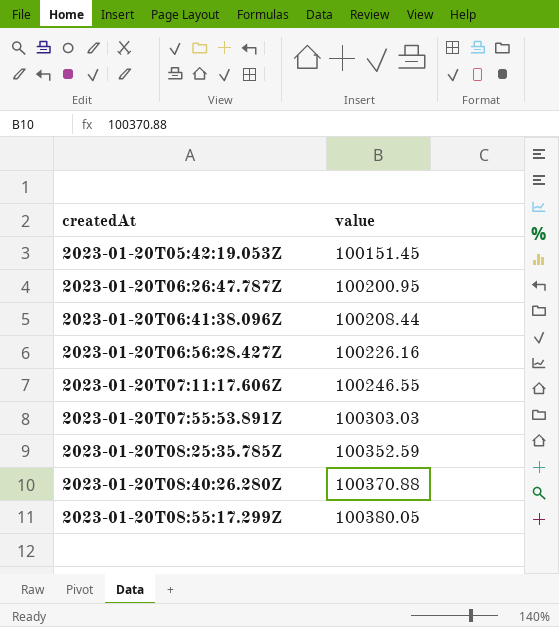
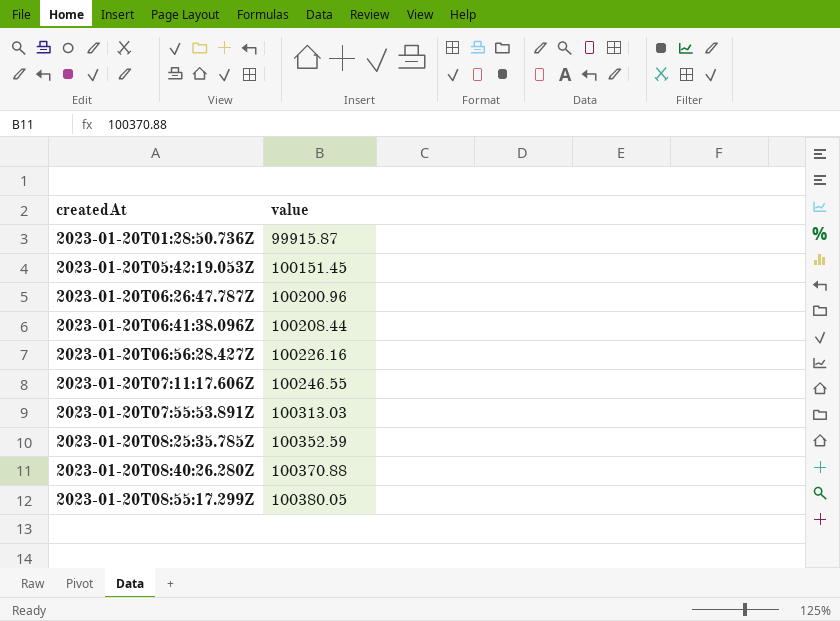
row 2023-01-20T01:28:50.736Z: none -> 99915.87
2023-01-20T06:26:47.787Z | value: 100200.95 -> 100200.96
2023-01-20T07:55:53.891Z | value: 100303.03 -> 100313.03

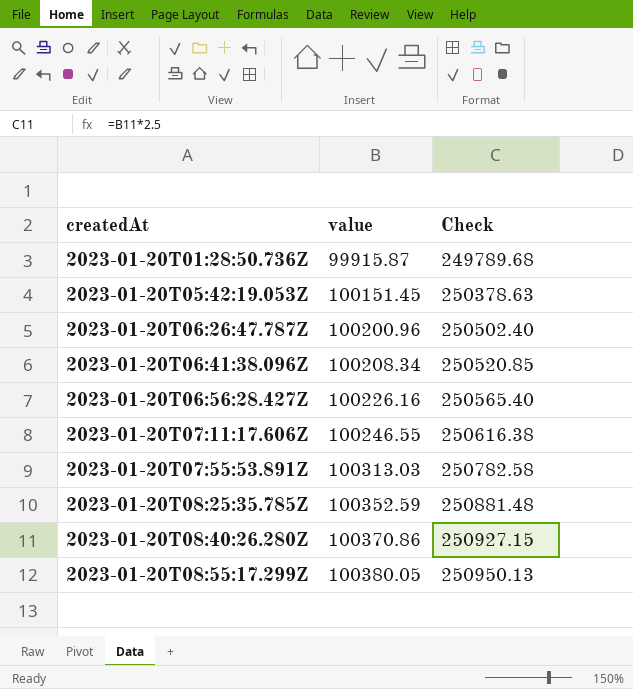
column Check | formula: none -> [value] * 2.5
2023-01-20T06:41:38.096Z | value: 100208.44 -> 100208.34
2023-01-20T08:40:26.280Z | value: 100370.88 -> 100370.86

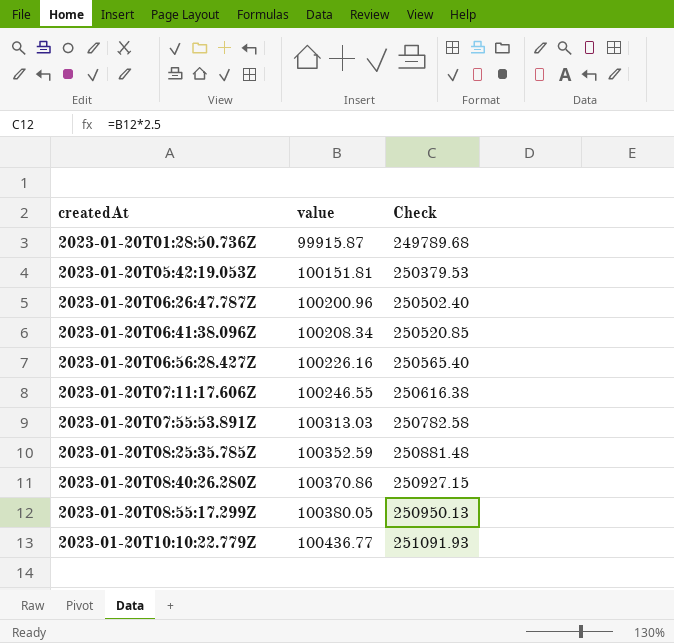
2023-01-20T05:42:19.053Z | value: 100151.45 -> 100151.81
2023-01-20T05:42:19.053Z | Check: 250378.63 -> 250379.53
row 2023-01-20T10:10:22.779Z: none -> 100436.77 | 251091.93

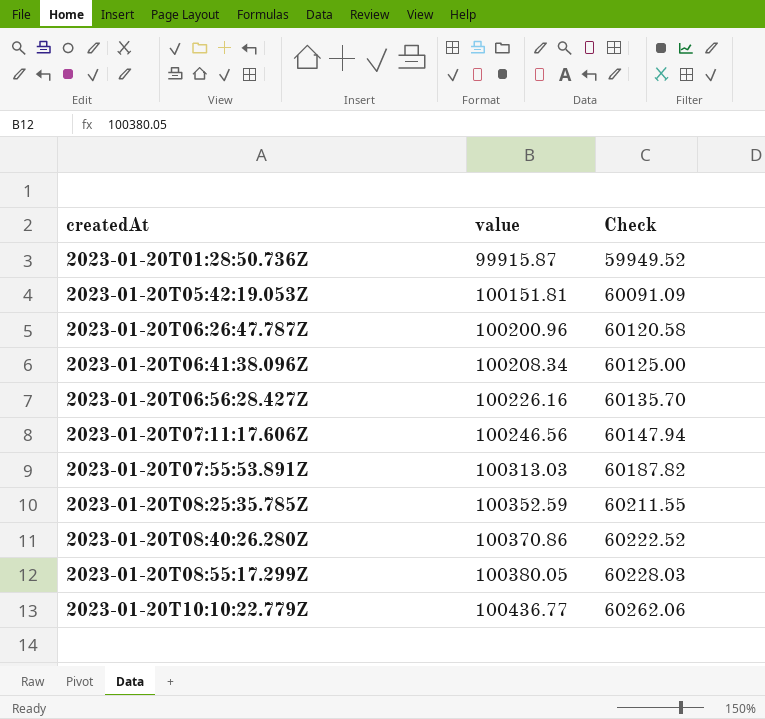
column Check | formula: [value] * 2.5 -> [value] * 0.6
2023-01-20T07:11:17.606Z | value: 100246.55 -> 100246.56

